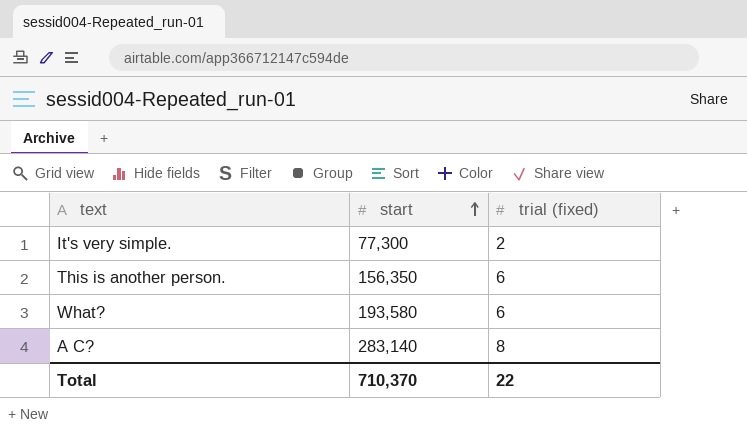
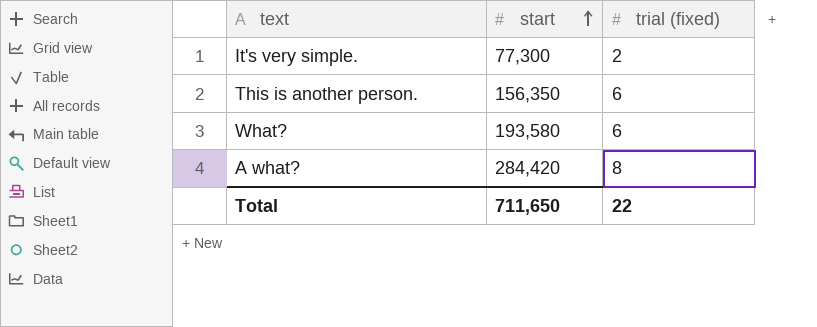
row A C?: 283,140 | 8 -> none
row A what?: none -> 284,420 | 8
Total | start: 710,370 -> 711,650

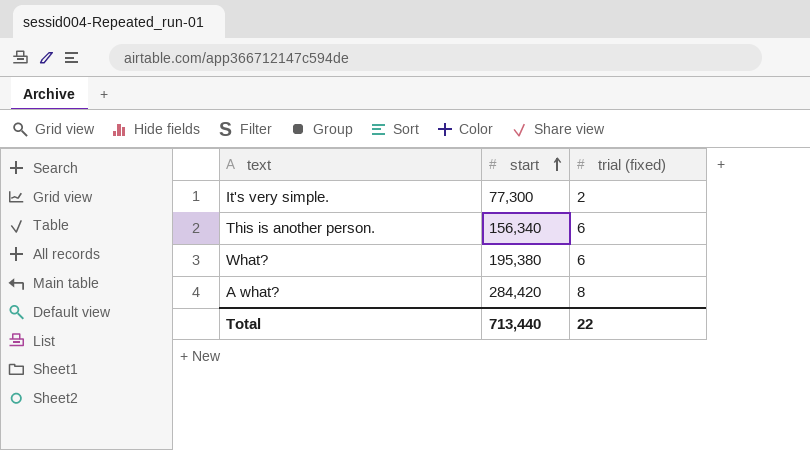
This is another person. | start: 156,350 -> 156,340
What? | start: 193,580 -> 195,380
Total | start: 711,650 -> 713,440

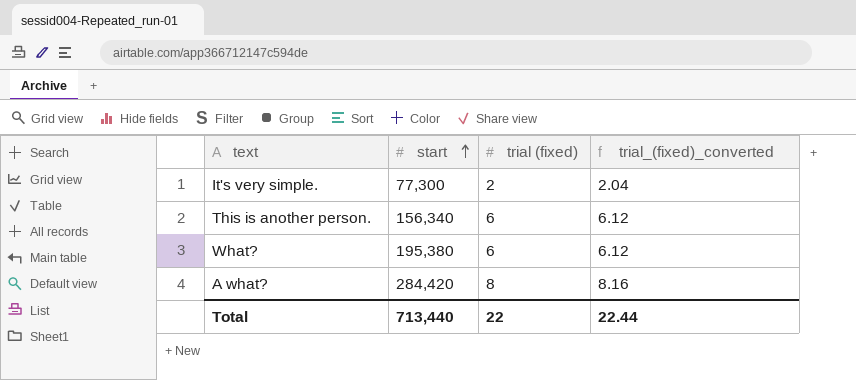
column trial_(fixed)_converted | formula: none -> [trial (fixed)] * 1.02

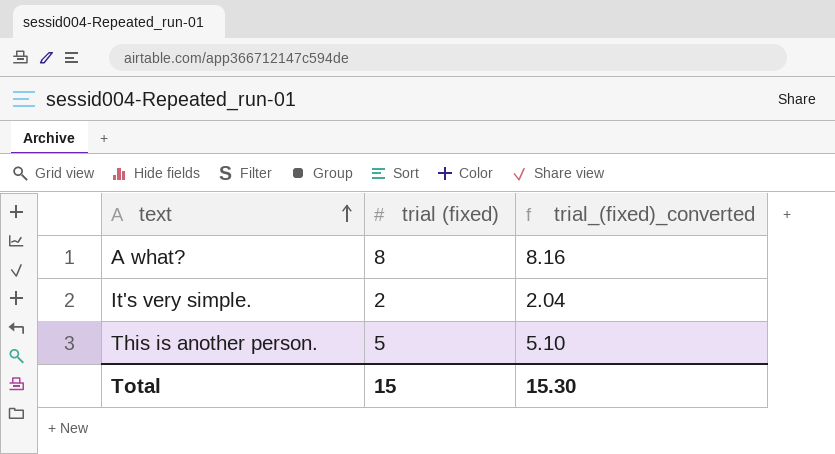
row order: start ascending -> text ascending
column start | position: 2 -> none
row What?: 195,380 | 6 | 6.12 -> none
This is another person. | trial (fixed): 6 -> 5
This is another person. | trial_(fixed)_converted: 6.12 -> 5.10
Total | trial (fixed): 22 -> 15
Total | trial_(fixed)_converted: 22.44 -> 15.30

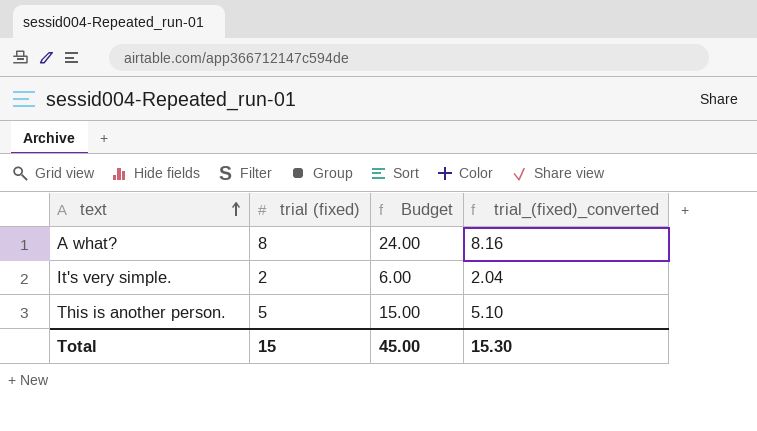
column Budget | formula: none -> [trial (fixed)] * 3

